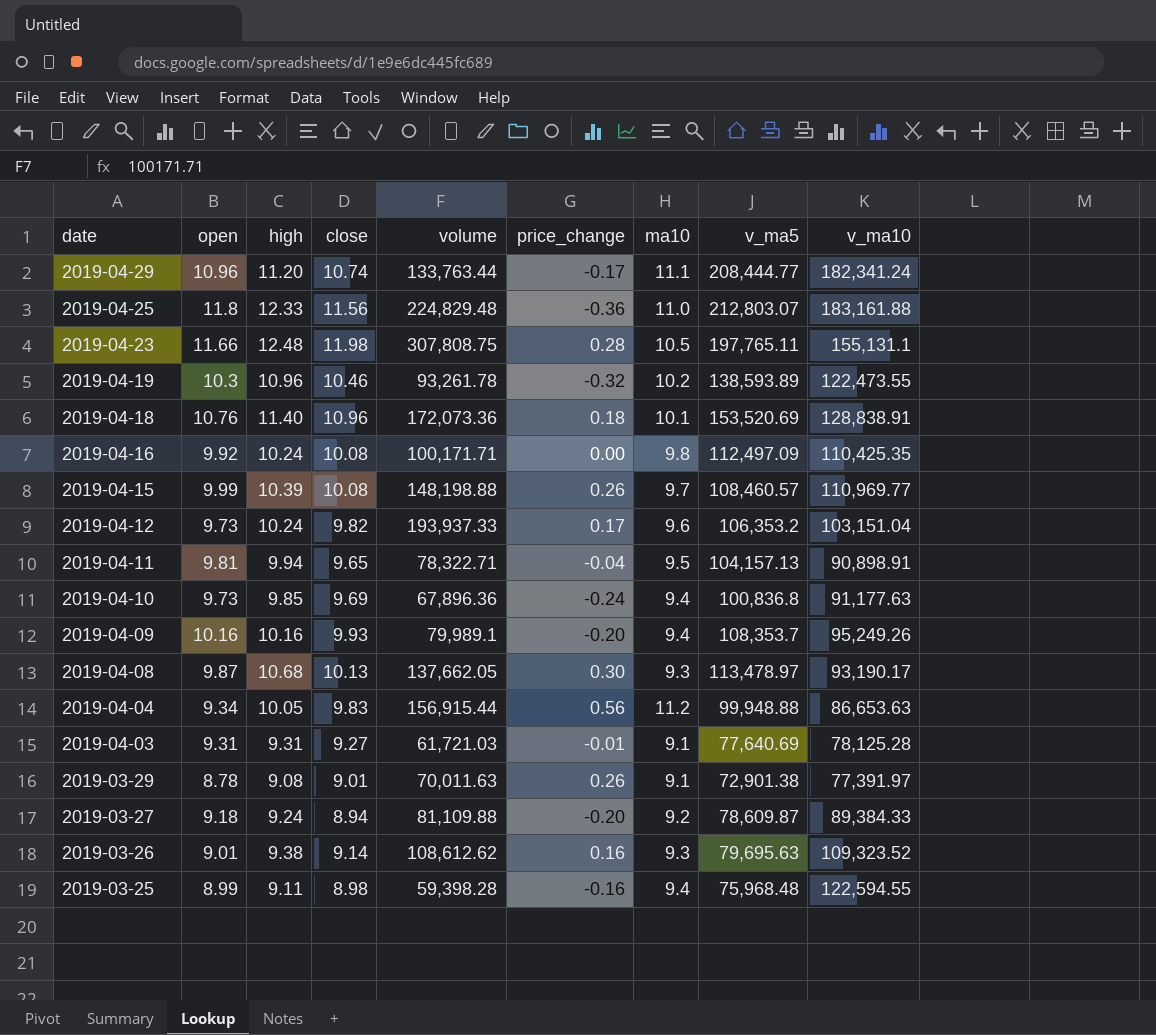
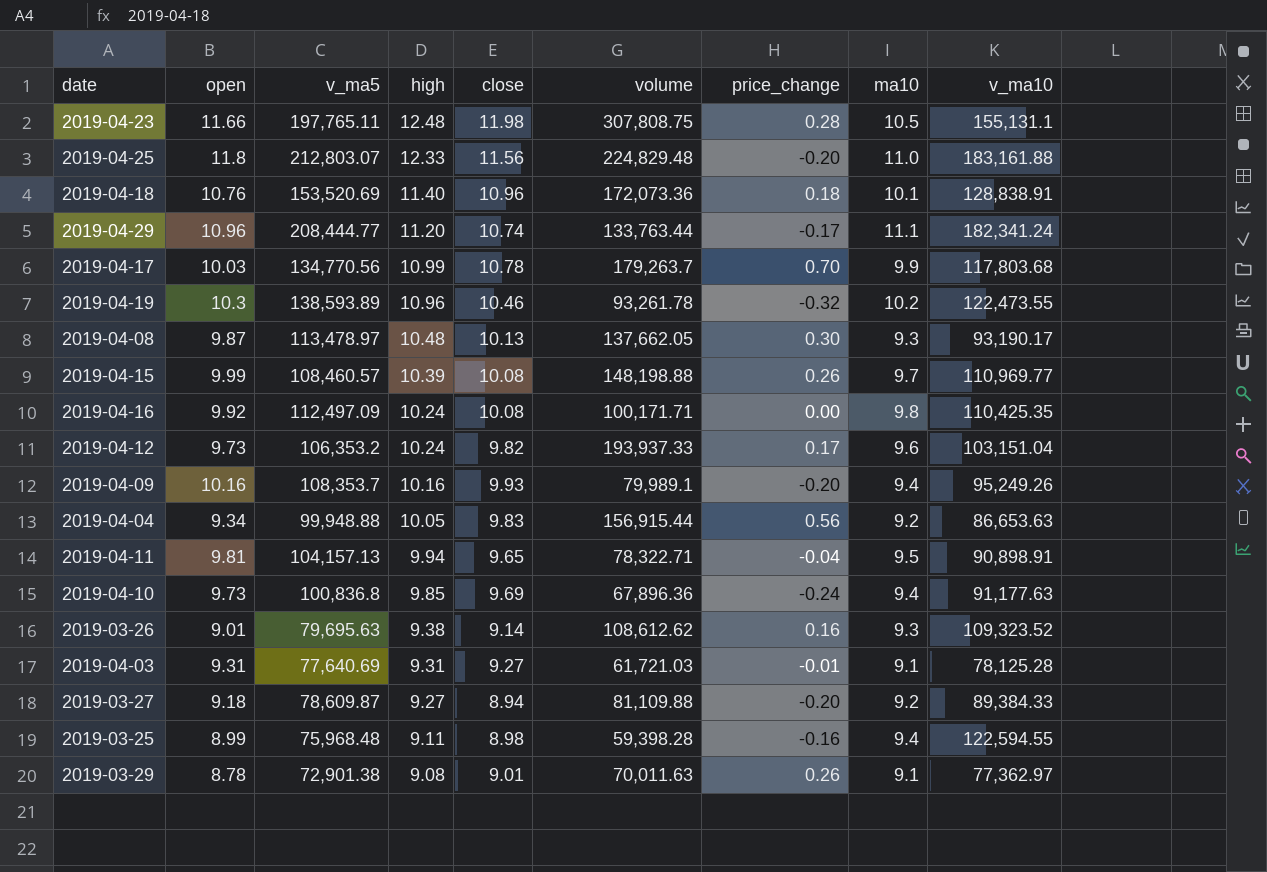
row order: date descending -> high descending
column v_ma5 | position: 8 -> 3
2019-04-25 | price_change: -0.36 -> -0.20
row 2019-04-17: none -> 10.03 | 134,770.56 | 10.99 | 10.78 | 179,263.7 | 0.70 | 9.9 | 117,803.68
2019-04-08 | high: 10.68 -> 10.48
2019-04-04 | ma10: 11.2 -> 9.2
2019-03-27 | high: 9.24 -> 9.27
2019-03-29 | v_ma10: 77,391.97 -> 77,362.97

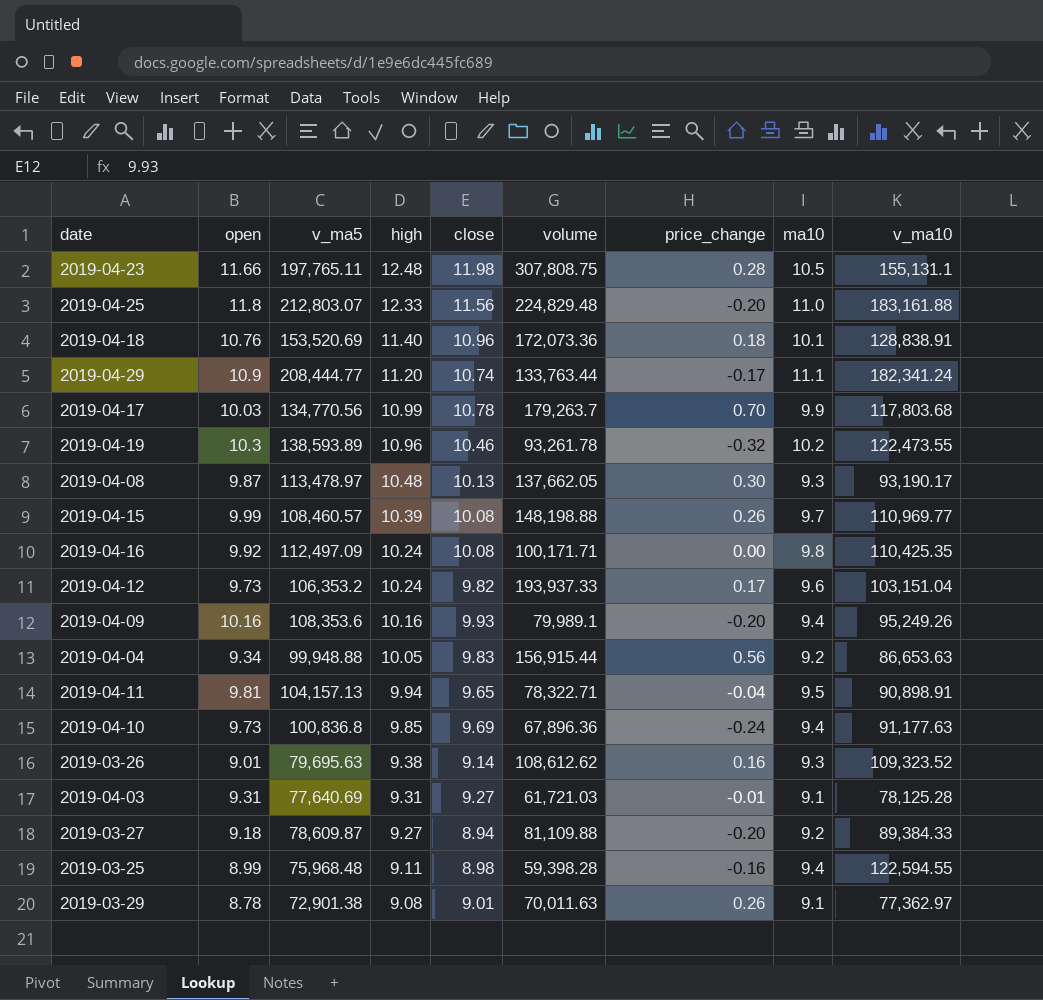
2019-04-29 | open: 10.96 -> 10.9
2019-04-09 | v_ma5: 108,353.7 -> 108,353.6

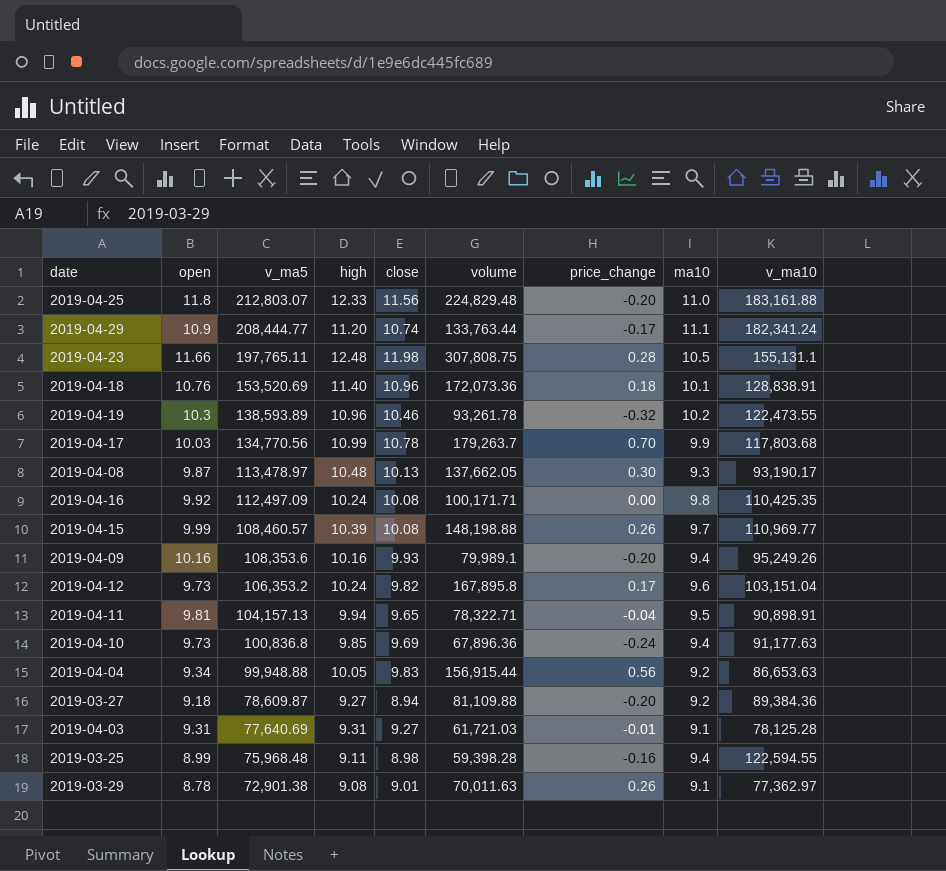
row order: high descending -> v_ma5 descending
row 2019-03-26: 9.01 | 79,695.63 | 9.38 | 9.14 | 108,612.62 | 0.16 | 9.3 | 109,323.52 -> none
2019-04-12 | volume: 193,937.33 -> 167,895.8
2019-03-27 | v_ma10: 89,384.33 -> 89,384.36

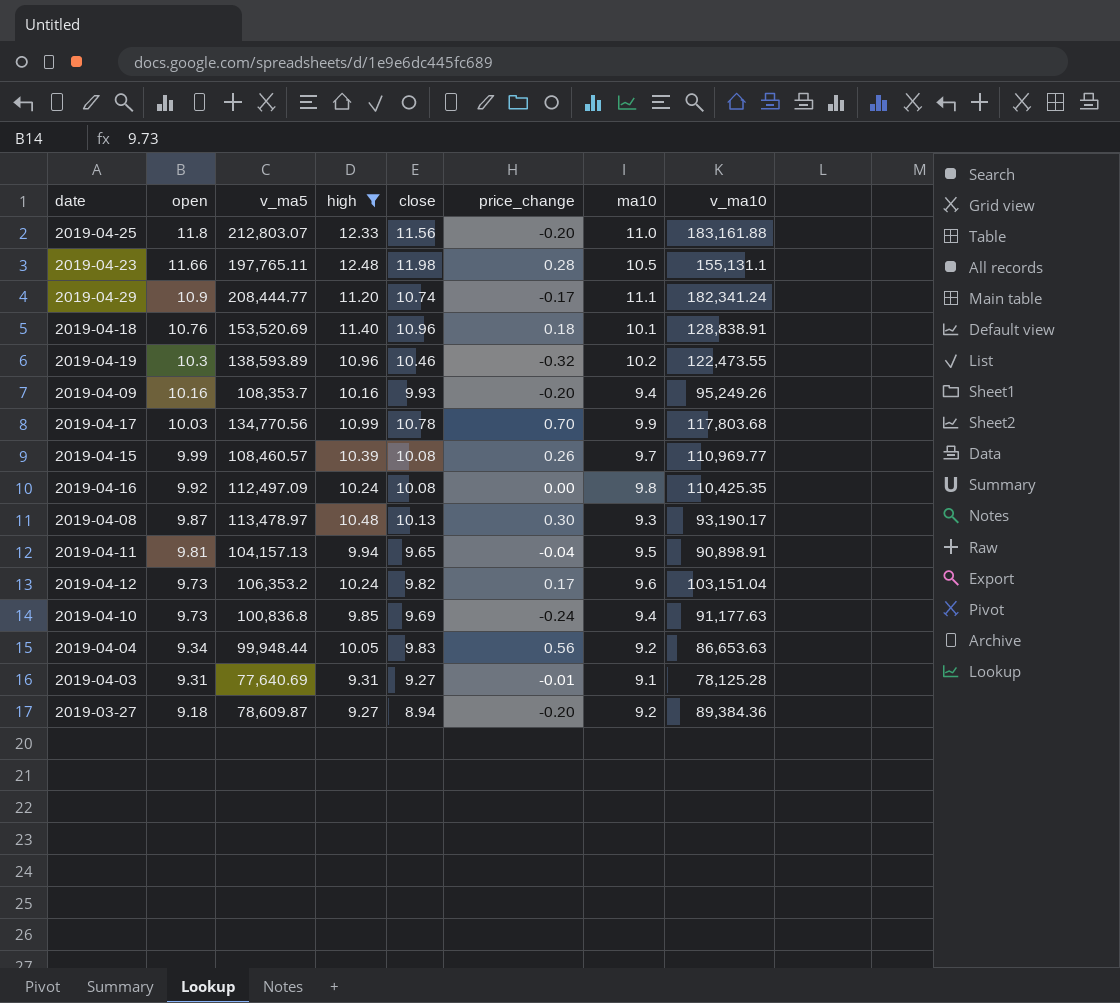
filter: none -> high >= 9.27
row order: v_ma5 descending -> open descending
column volume | position: 6 -> none
2019-04-09 | v_ma5: 108,353.6 -> 108,353.7
2019-04-04 | v_ma5: 99,948.88 -> 99,948.44

